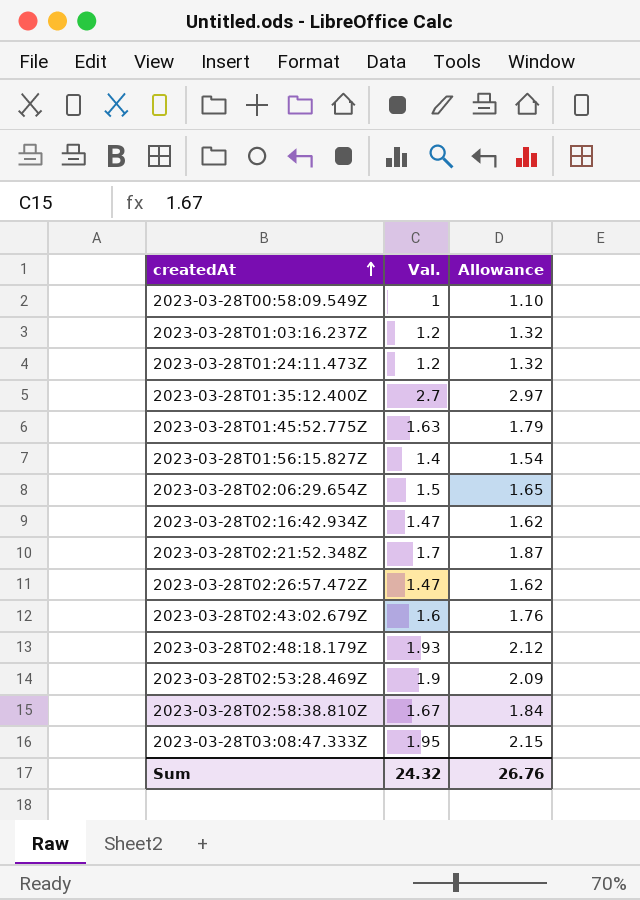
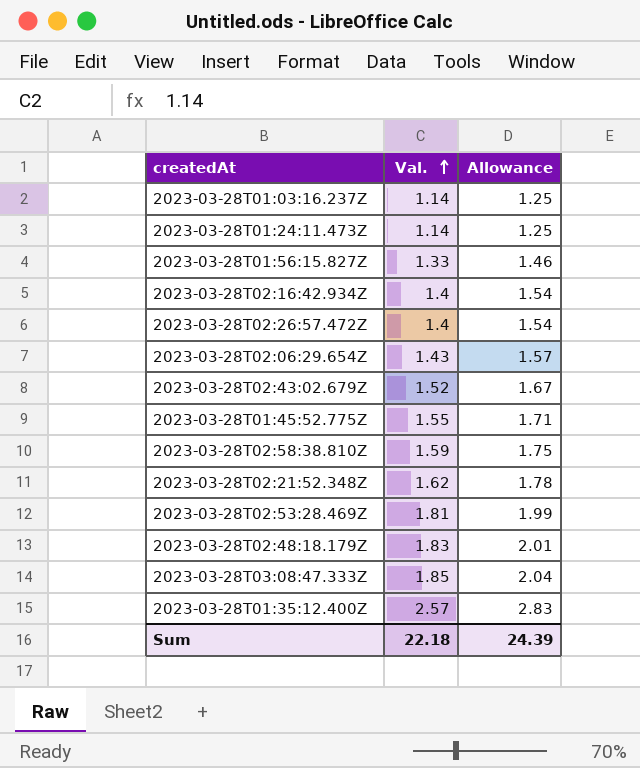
row order: createdAt ascending -> Val. ascending
row 2023-03-28T00:58:09.549Z: 1 | 1.10 -> none
2023-03-28T01:03:16.237Z | Val.: 1.2 -> 1.14
2023-03-28T01:03:16.237Z | Allowance: 1.32 -> 1.25
2023-03-28T01:24:11.473Z | Val.: 1.2 -> 1.14
2023-03-28T01:24:11.473Z | Allowance: 1.32 -> 1.25
2023-03-28T01:56:15.827Z | Val.: 1.4 -> 1.33
2023-03-28T01:56:15.827Z | Allowance: 1.54 -> 1.46
2023-03-28T02:16:42.934Z | Val.: 1.47 -> 1.4
2023-03-28T02:16:42.934Z | Allowance: 1.62 -> 1.54
2023-03-28T02:26:57.472Z | Val.: 1.47 -> 1.4
2023-03-28T02:26:57.472Z | Allowance: 1.62 -> 1.54
2023-03-28T02:06:29.654Z | Val.: 1.5 -> 1.43
2023-03-28T02:06:29.654Z | Allowance: 1.65 -> 1.57
2023-03-28T02:43:02.679Z | Val.: 1.6 -> 1.52
2023-03-28T02:43:02.679Z | Allowance: 1.76 -> 1.67
2023-03-28T01:45:52.775Z | Val.: 1.63 -> 1.55
2023-03-28T01:45:52.775Z | Allowance: 1.79 -> 1.71
2023-03-28T02:58:38.810Z | Val.: 1.67 -> 1.59
2023-03-28T02:58:38.810Z | Allowance: 1.84 -> 1.75
2023-03-28T02:21:52.348Z | Val.: 1.7 -> 1.62
2023-03-28T02:21:52.348Z | Allowance: 1.87 -> 1.78
2023-03-28T02:53:28.469Z | Val.: 1.9 -> 1.81
2023-03-28T02:53:28.469Z | Allowance: 2.09 -> 1.99
2023-03-28T02:48:18.179Z | Val.: 1.93 -> 1.83
2023-03-28T02:48:18.179Z | Allowance: 2.12 -> 2.01
2023-03-28T03:08:47.333Z | Val.: 1.95 -> 1.85
2023-03-28T03:08:47.333Z | Allowance: 2.15 -> 2.04
2023-03-28T01:35:12.400Z | Val.: 2.7 -> 2.57
2023-03-28T01:35:12.400Z | Allowance: 2.97 -> 2.83
Sum | Val.: 24.32 -> 22.18
Sum | Allowance: 26.76 -> 24.39

